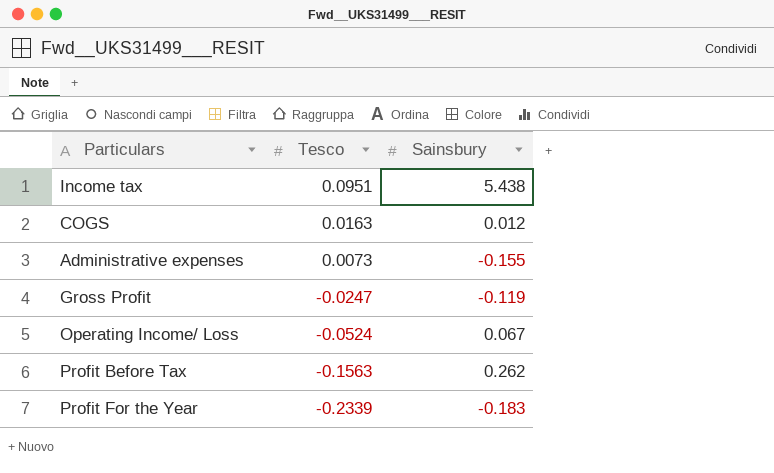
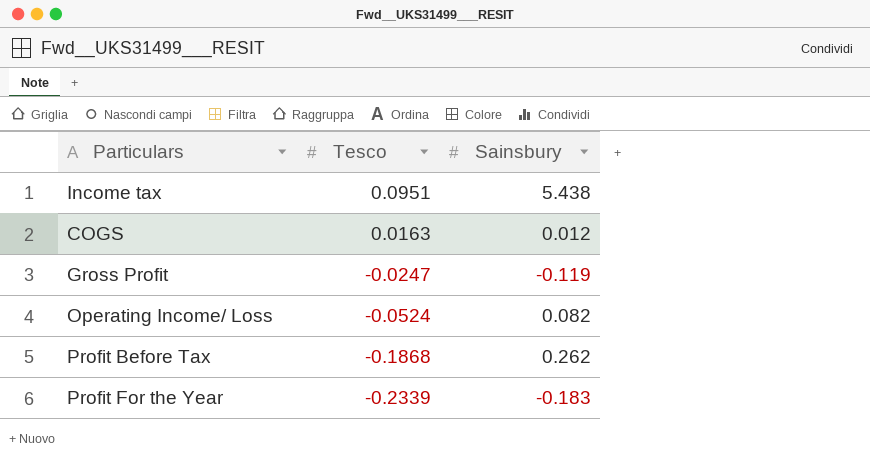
row Administrative expenses: 0.0073 | -0.155 -> none
Operating Income/ Loss | Sainsbury: 0.067 -> 0.082
Profit Before Tax | Tesco: -0.1563 -> -0.1868

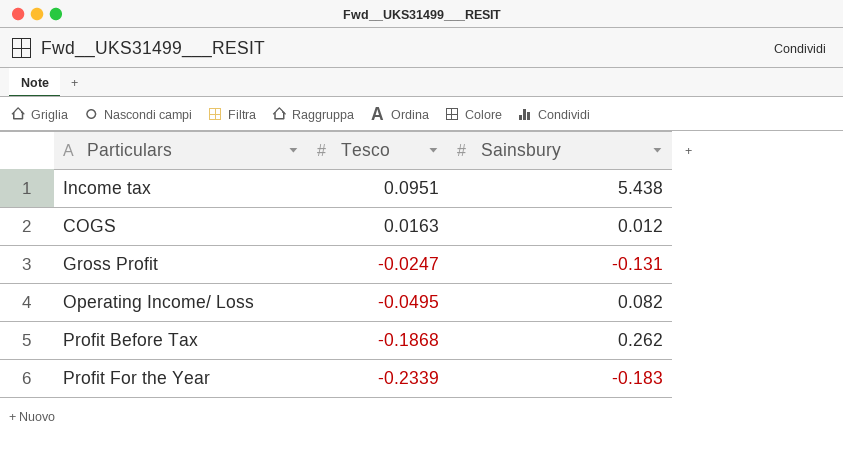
Gross Profit | Sainsbury: -0.119 -> -0.131
Operating Income/ Loss | Tesco: -0.0524 -> -0.0495

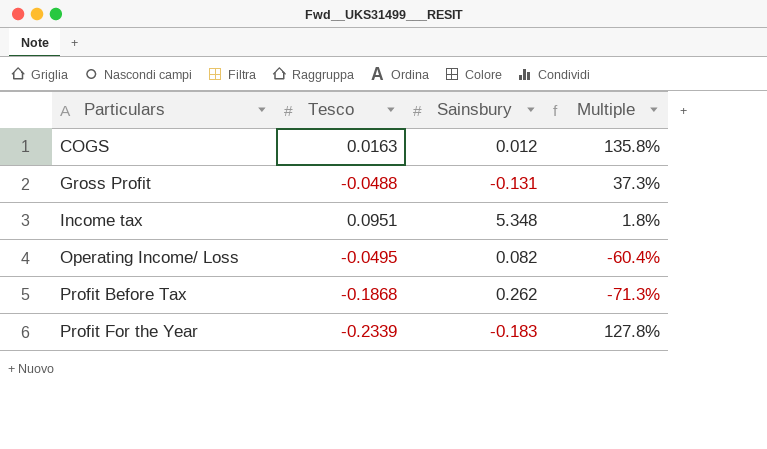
row order: Tesco descending -> Particulars ascending
column Multiple | formula: none -> [Tesco] / [Sainsbury]
Gross Profit | Tesco: -0.0247 -> -0.0488
Income tax | Sainsbury: 5.438 -> 5.348

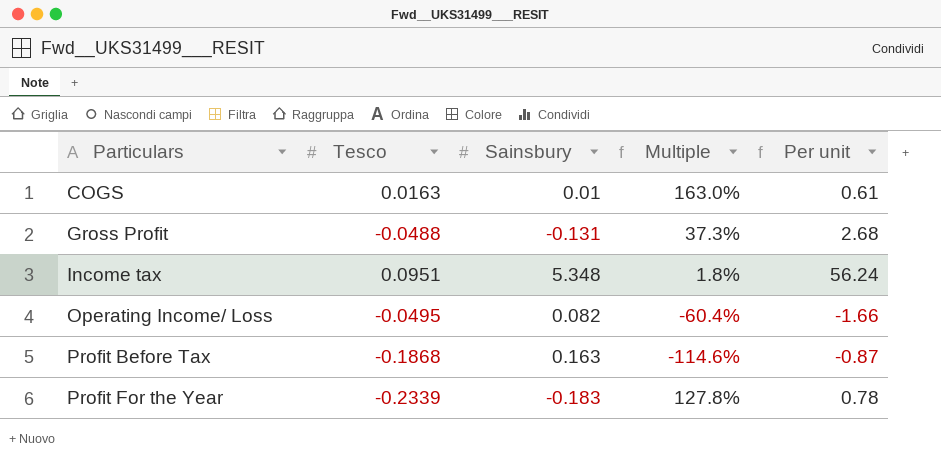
column Per unit | formula: none -> [Sainsbury] / [Tesco]
COGS | Sainsbury: 0.012 -> 0.01
COGS | Multiple: 135.8% -> 163.0%
Profit Before Tax | Sainsbury: 0.262 -> 0.163
Profit Before Tax | Multiple: -71.3% -> -114.6%

